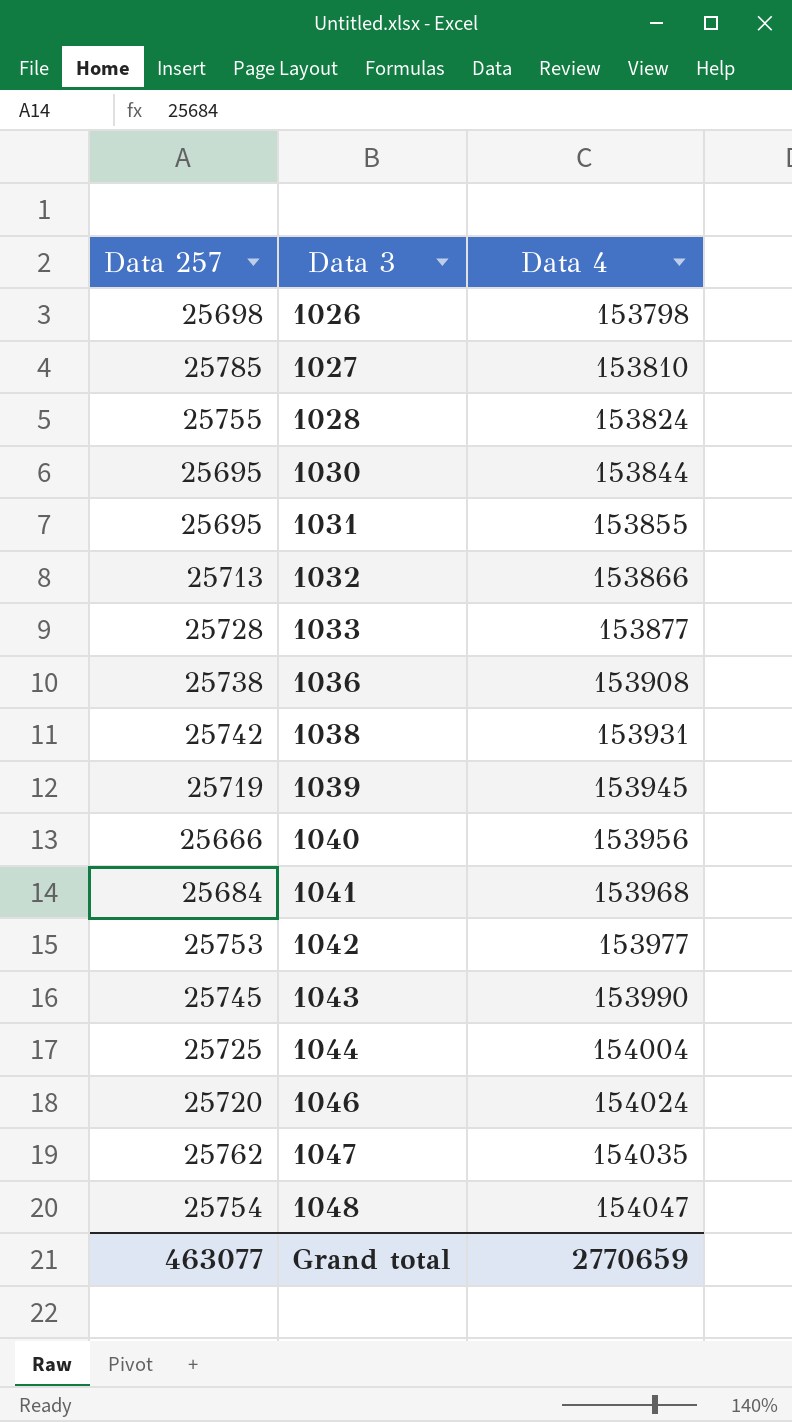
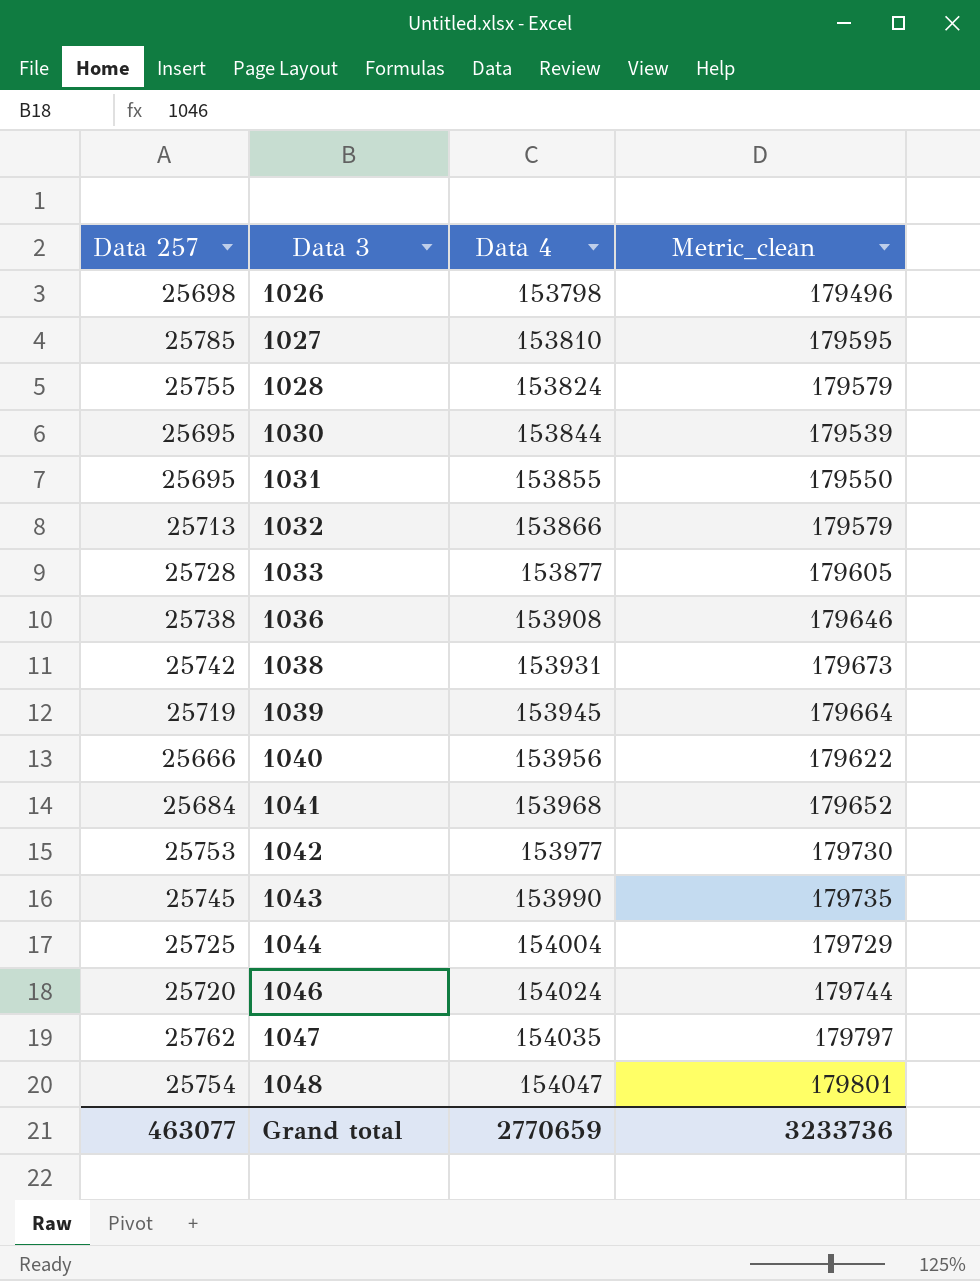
column Metric_clean | formula: none -> [Data 257] + [Data 4]

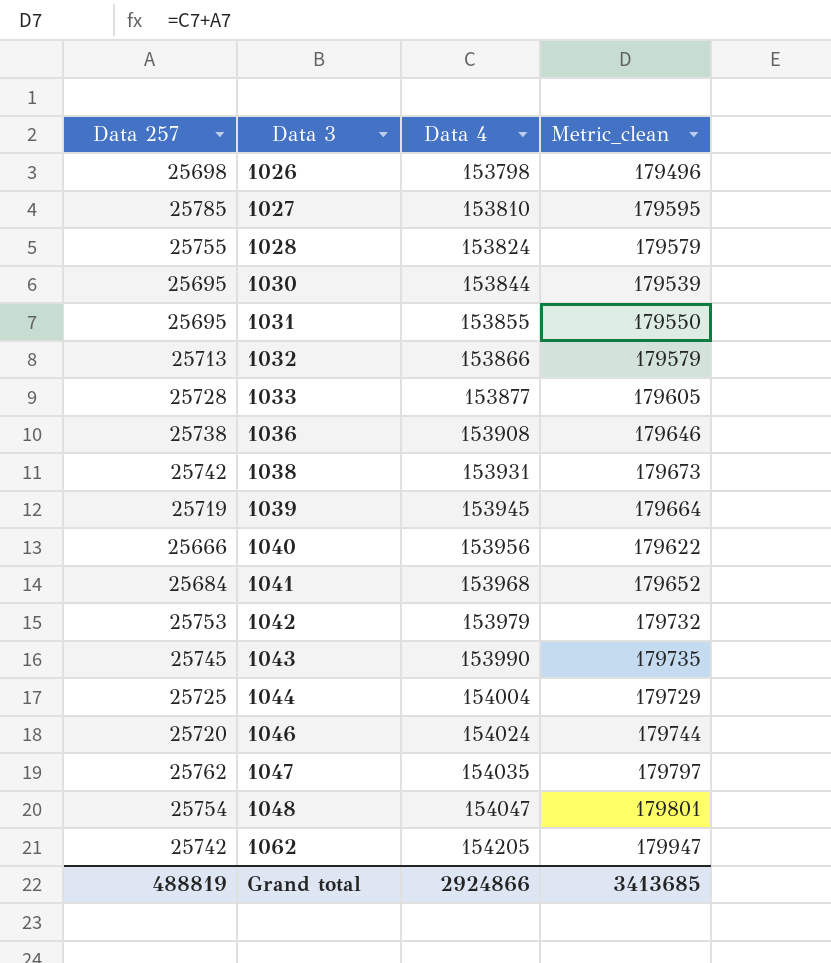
1042 | Data 4: 153977 -> 153979
1042 | Metric_clean: 179730 -> 179732
row 1062: none -> 25742 | 154205 | 179947
Grand total | Data 257: 463077 -> 488819
Grand total | Data 4: 2770659 -> 2924866
Grand total | Metric_clean: 3233736 -> 3413685

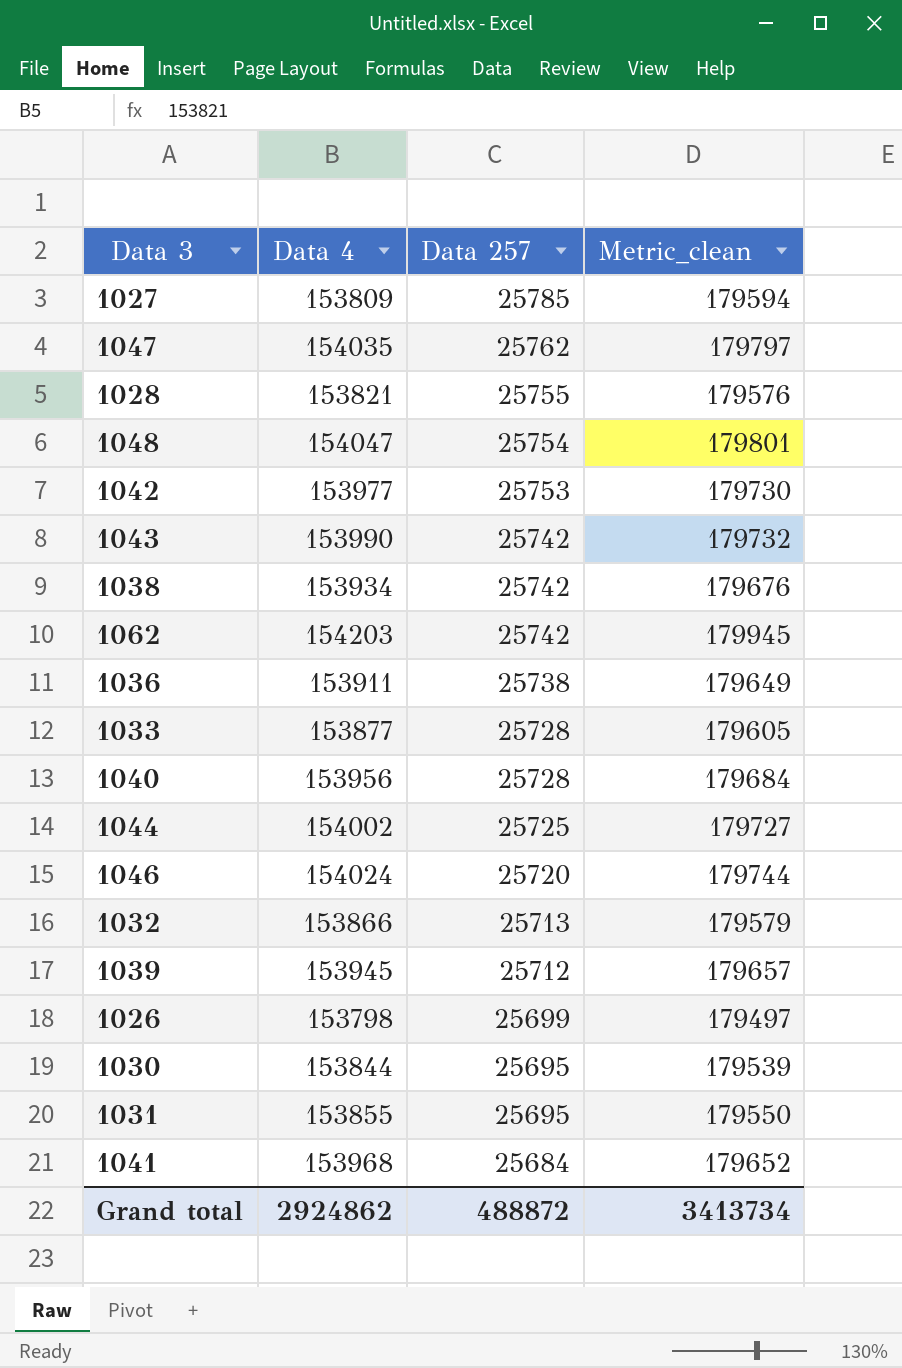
row order: Data 3 ascending -> Data 257 descending
column Data 257 | position: 1 -> 3
1027 | Data 4: 153810 -> 153809
1027 | Metric_clean: 179595 -> 179594
1028 | Data 4: 153824 -> 153821
1028 | Metric_clean: 179579 -> 179576
1042 | Data 4: 153979 -> 153977
1042 | Metric_clean: 179732 -> 179730
1043 | Data 257: 25745 -> 25742
1043 | Metric_clean: 179735 -> 179732
1038 | Data 4: 153931 -> 153934
1038 | Metric_clean: 179673 -> 179676
1062 | Data 4: 154205 -> 154203
1062 | Metric_clean: 179947 -> 179945
1036 | Data 4: 153908 -> 153911
1036 | Metric_clean: 179646 -> 179649
1040 | Data 257: 25666 -> 25728
1040 | Metric_clean: 179622 -> 179684
1044 | Data 4: 154004 -> 154002
1044 | Metric_clean: 179729 -> 179727
1039 | Data 257: 25719 -> 25712
1039 | Metric_clean: 179664 -> 179657
1026 | Data 257: 25698 -> 25699
1026 | Metric_clean: 179496 -> 179497
Grand total | Data 4: 2924866 -> 2924862
Grand total | Data 257: 488819 -> 488872
Grand total | Metric_clean: 3413685 -> 3413734

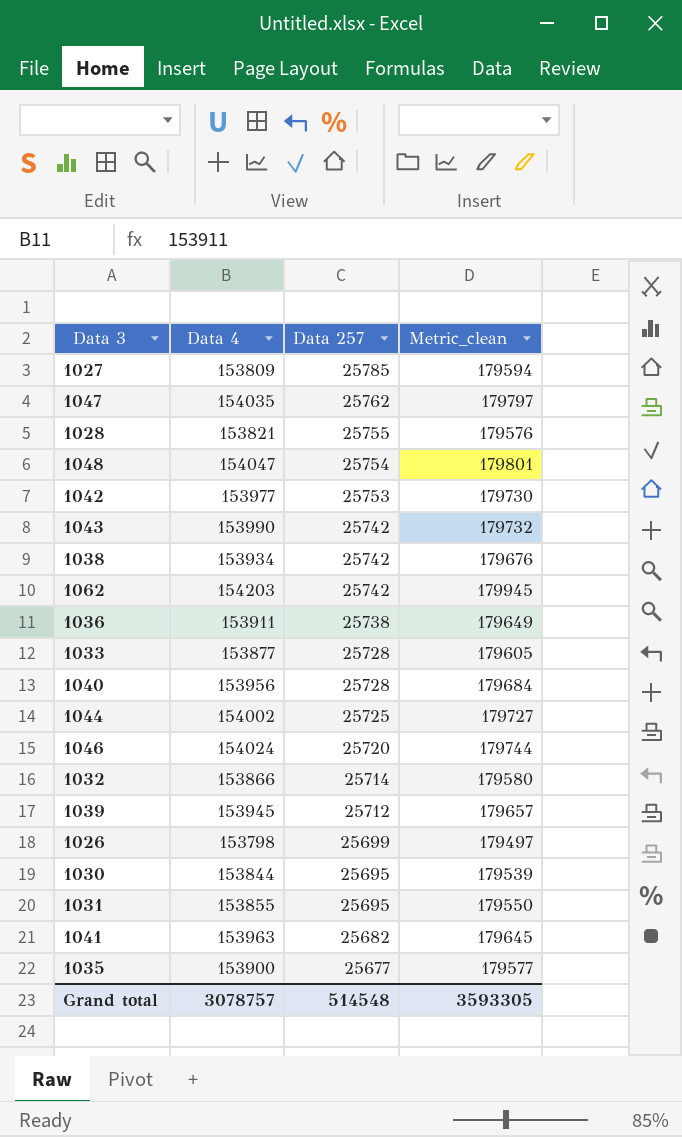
1032 | Data 257: 25713 -> 25714
1032 | Metric_clean: 179579 -> 179580
1041 | Data 4: 153968 -> 153963
1041 | Data 257: 25684 -> 25682
1041 | Metric_clean: 179652 -> 179645
row 1035: none -> 153900 | 25677 | 179577
Grand total | Data 4: 2924862 -> 3078757
Grand total | Data 257: 488872 -> 514548
Grand total | Metric_clean: 3413734 -> 3593305

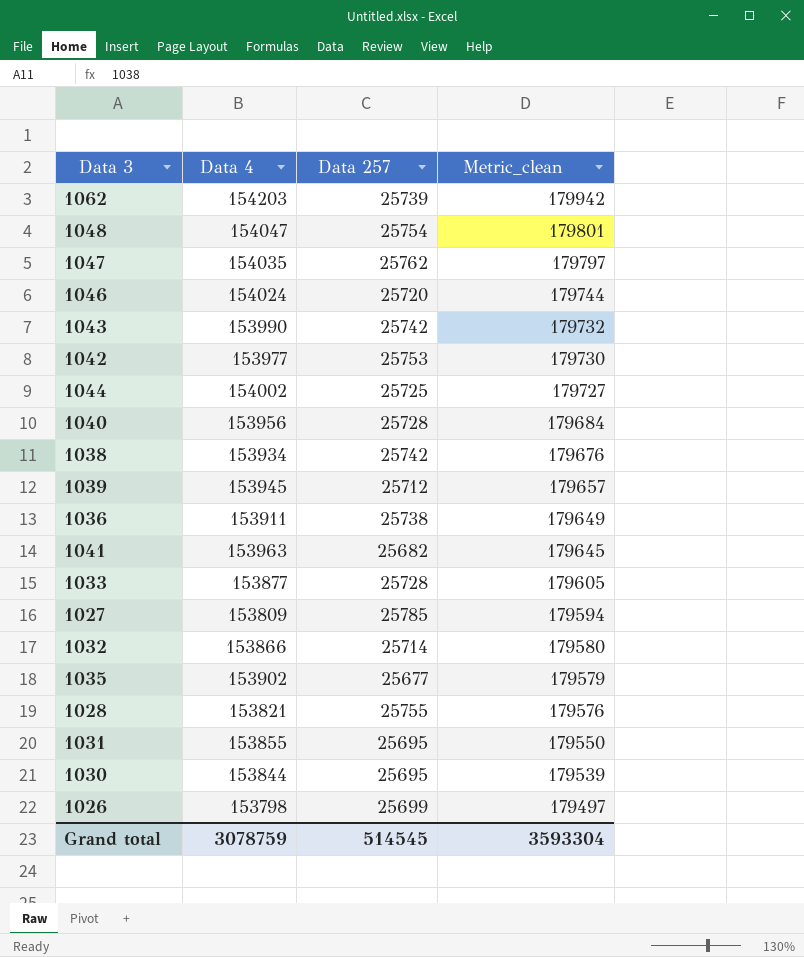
row order: Data 257 descending -> Metric_clean descending
1062 | Data 257: 25742 -> 25739
1062 | Metric_clean: 179945 -> 179942
1035 | Data 4: 153900 -> 153902
1035 | Metric_clean: 179577 -> 179579
Grand total | Data 4: 3078757 -> 3078759
Grand total | Data 257: 514548 -> 514545
Grand total | Metric_clean: 3593305 -> 3593304

